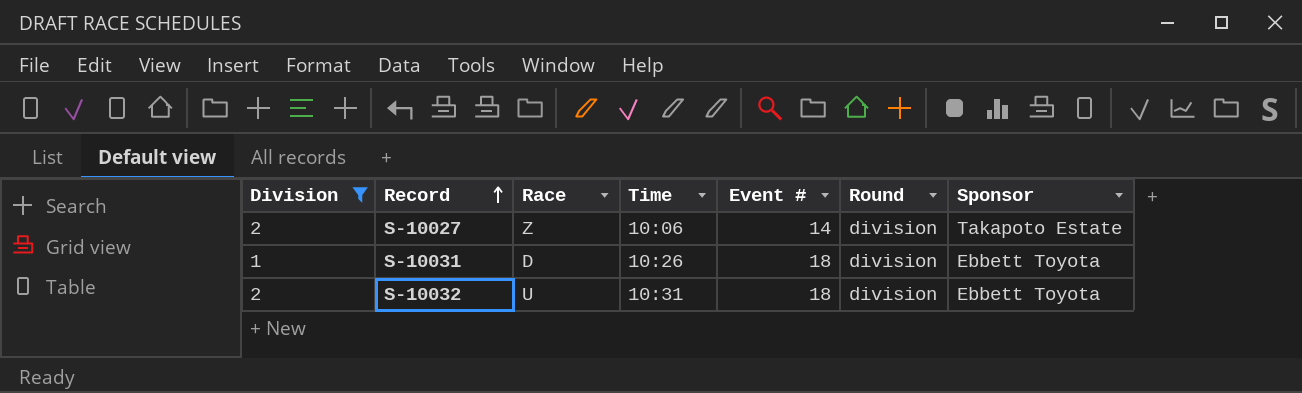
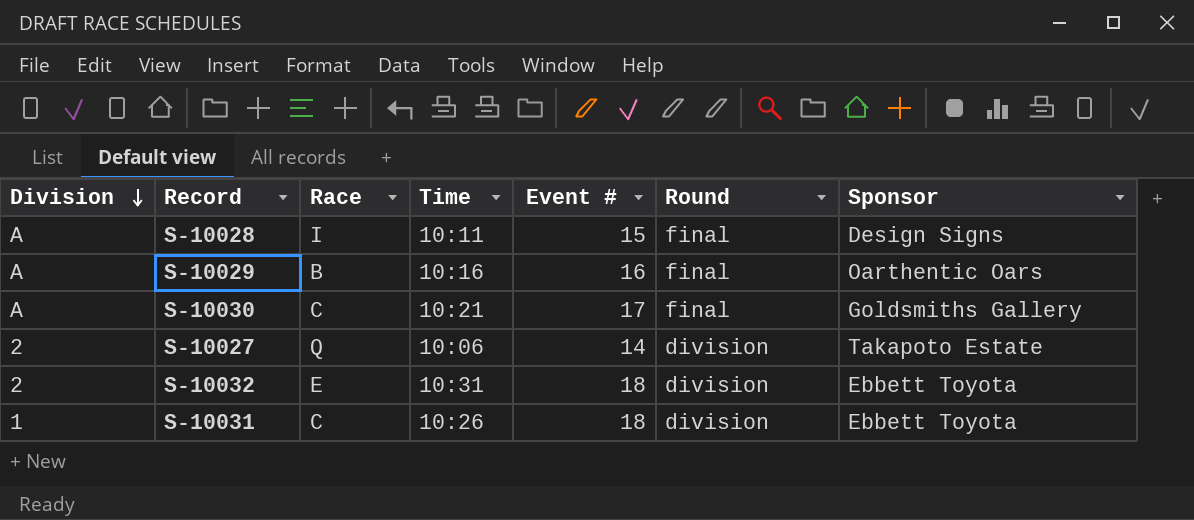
filter: Division != A -> none
row order: Record ascending -> Division descending
S-10027 | Race: Z -> Q
S-10032 | Race: U -> E
S-10031 | Race: D -> C

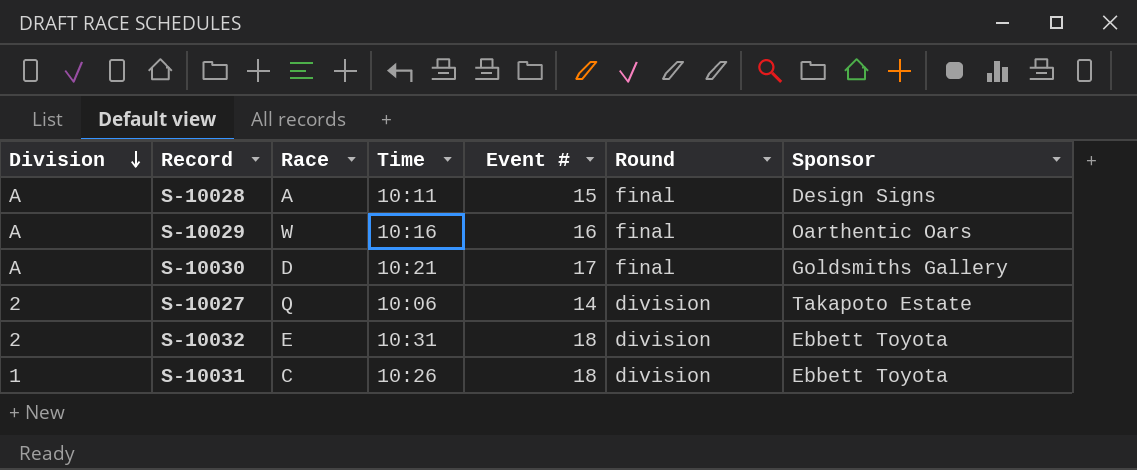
S-10028 | Race: I -> A
S-10029 | Race: B -> W
S-10030 | Race: C -> D

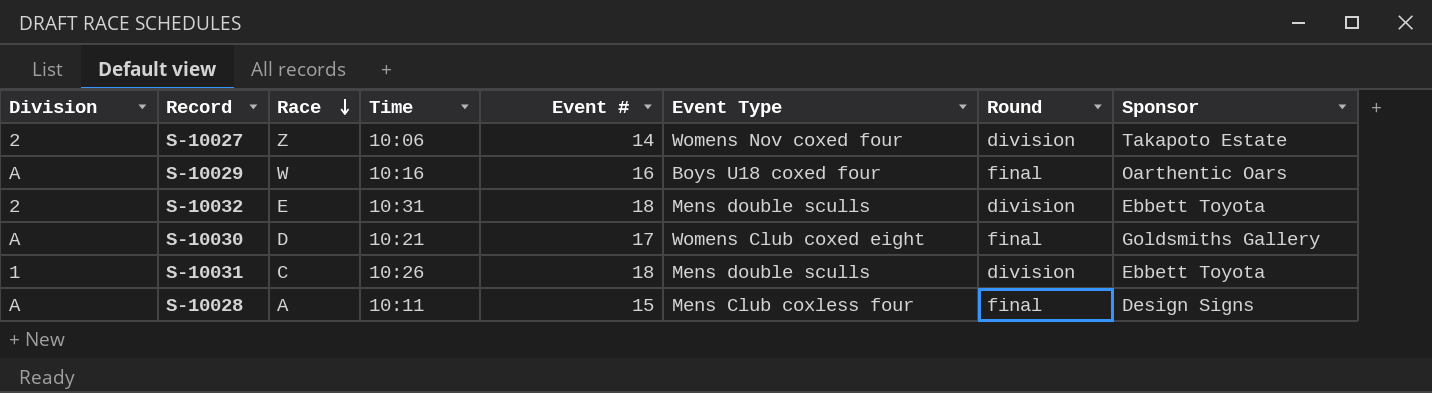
row order: Division descending -> Race descending
column Event Type | position: none -> 6
S-10027 | Race: Q -> Z

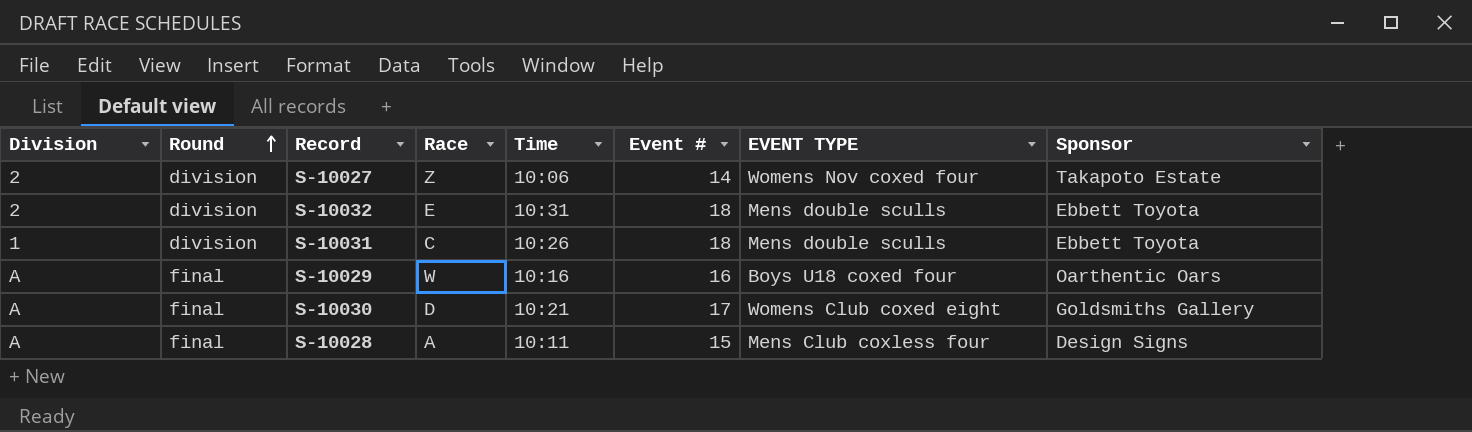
row order: Race descending -> Round ascending
column Round | position: 7 -> 2
column name: Event Type -> EVENT TYPE

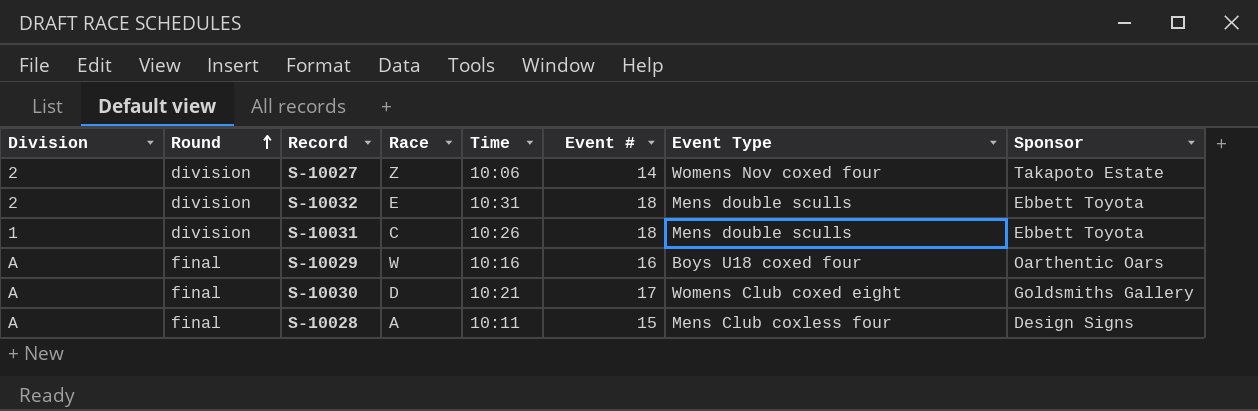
column name: EVENT TYPE -> Event Type

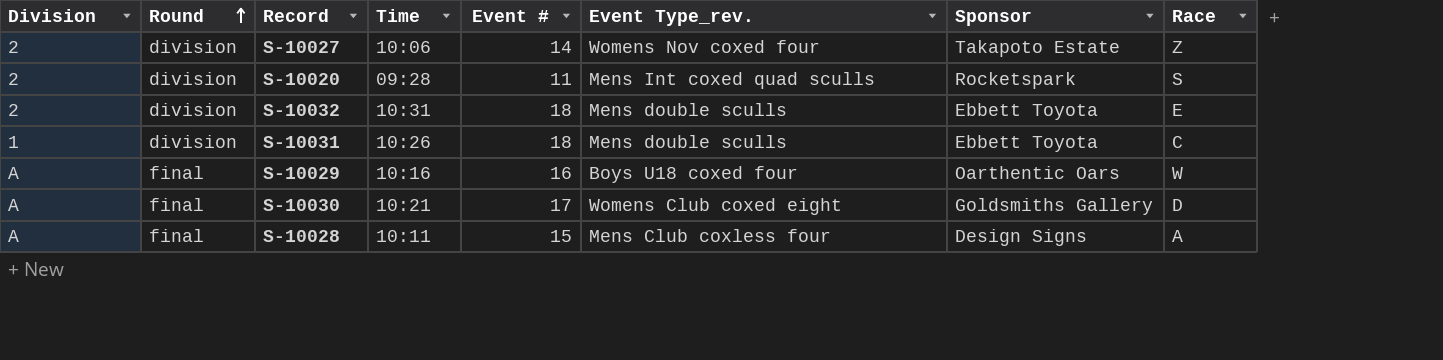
column name: Event Type -> Event Type_rev.
column Race | position: 4 -> 8
row S-10020: none -> 2 | division | 09:28 | 11 | Mens Int coxed quad sculls | Rocketspark | S

